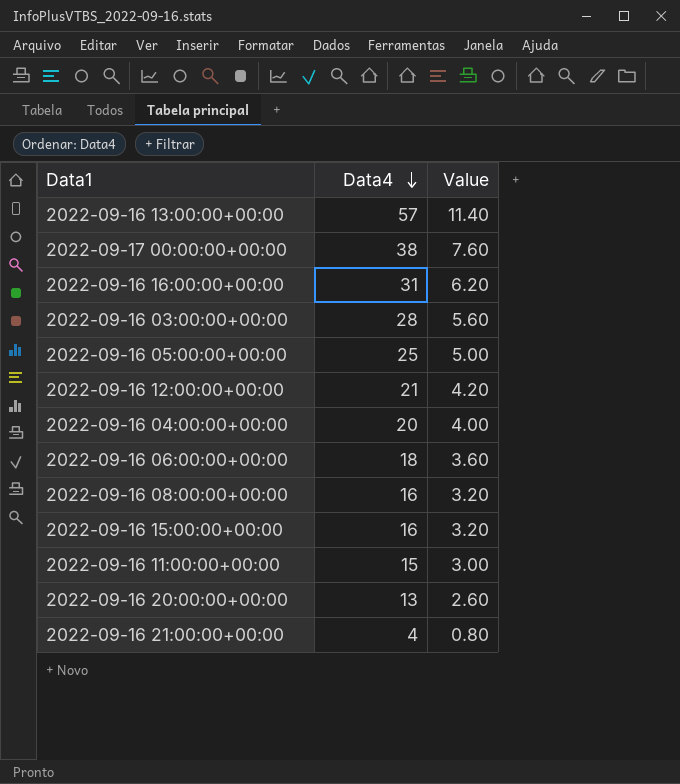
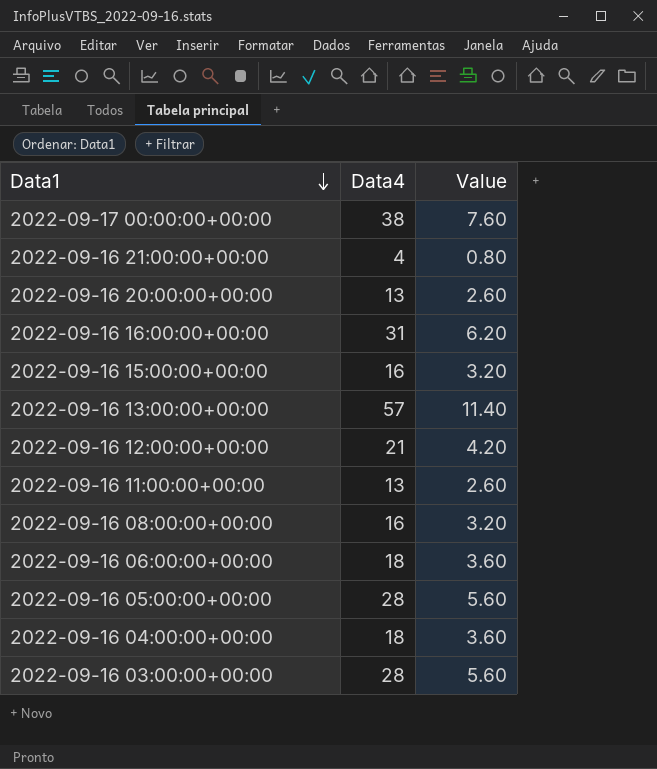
row order: Data4 descending -> Data1 descending
2022-09-16 11:00:00+00:00 | Data4: 15 -> 13
2022-09-16 11:00:00+00:00 | Value: 3.00 -> 2.60
2022-09-16 05:00:00+00:00 | Data4: 25 -> 28
2022-09-16 05:00:00+00:00 | Value: 5.00 -> 5.60
2022-09-16 04:00:00+00:00 | Data4: 20 -> 18
2022-09-16 04:00:00+00:00 | Value: 4.00 -> 3.60

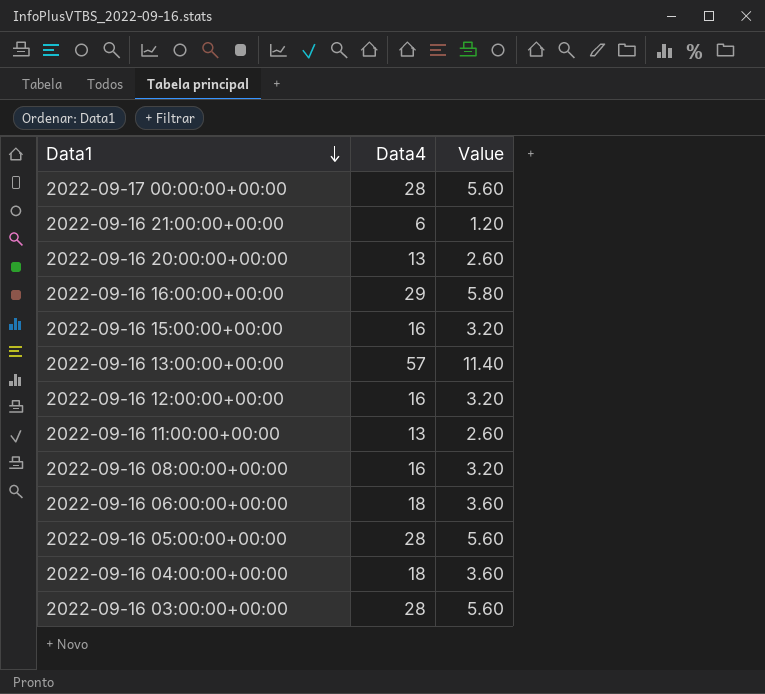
2022-09-17 00:00:00+00:00 | Data4: 38 -> 28
2022-09-17 00:00:00+00:00 | Value: 7.60 -> 5.60
2022-09-16 21:00:00+00:00 | Data4: 4 -> 6
2022-09-16 21:00:00+00:00 | Value: 0.80 -> 1.20
2022-09-16 16:00:00+00:00 | Data4: 31 -> 29
2022-09-16 16:00:00+00:00 | Value: 6.20 -> 5.80
2022-09-16 12:00:00+00:00 | Data4: 21 -> 16
2022-09-16 12:00:00+00:00 | Value: 4.20 -> 3.20

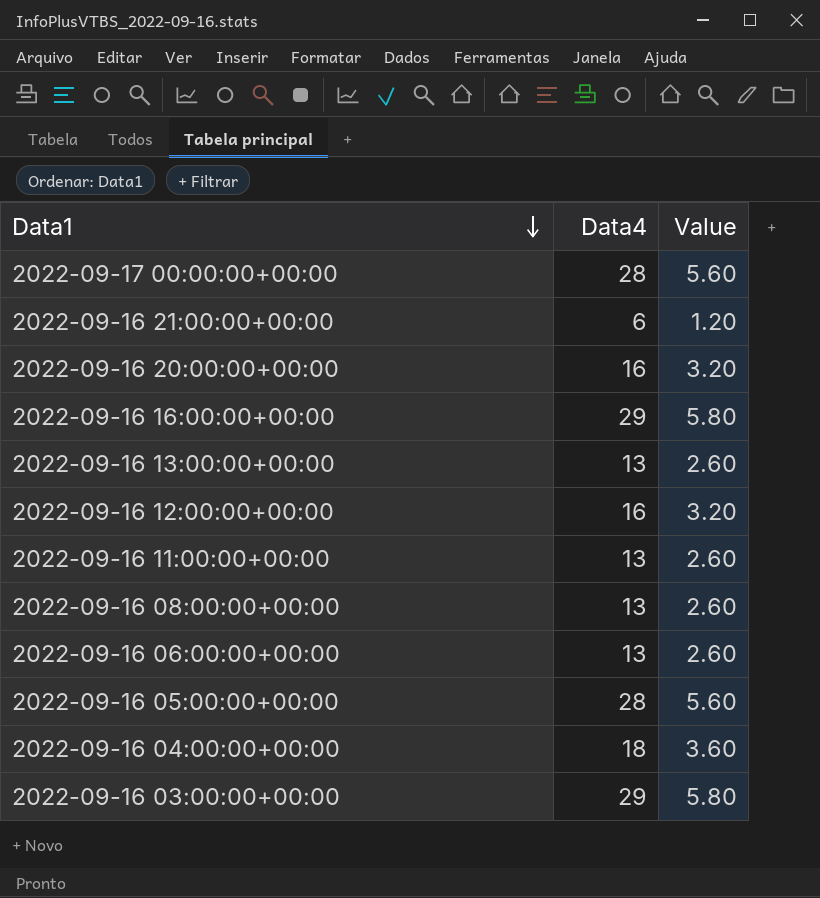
row 2022-09-16 15:00:00+00:00: 16 | 3.20 -> none
2022-09-16 20:00:00+00:00 | Data4: 13 -> 16
2022-09-16 20:00:00+00:00 | Value: 2.60 -> 3.20
2022-09-16 13:00:00+00:00 | Data4: 57 -> 13
2022-09-16 13:00:00+00:00 | Value: 11.40 -> 2.60
2022-09-16 08:00:00+00:00 | Data4: 16 -> 13
2022-09-16 08:00:00+00:00 | Value: 3.20 -> 2.60
2022-09-16 06:00:00+00:00 | Data4: 18 -> 13
2022-09-16 06:00:00+00:00 | Value: 3.60 -> 2.60
2022-09-16 03:00:00+00:00 | Data4: 28 -> 29
2022-09-16 03:00:00+00:00 | Value: 5.60 -> 5.80

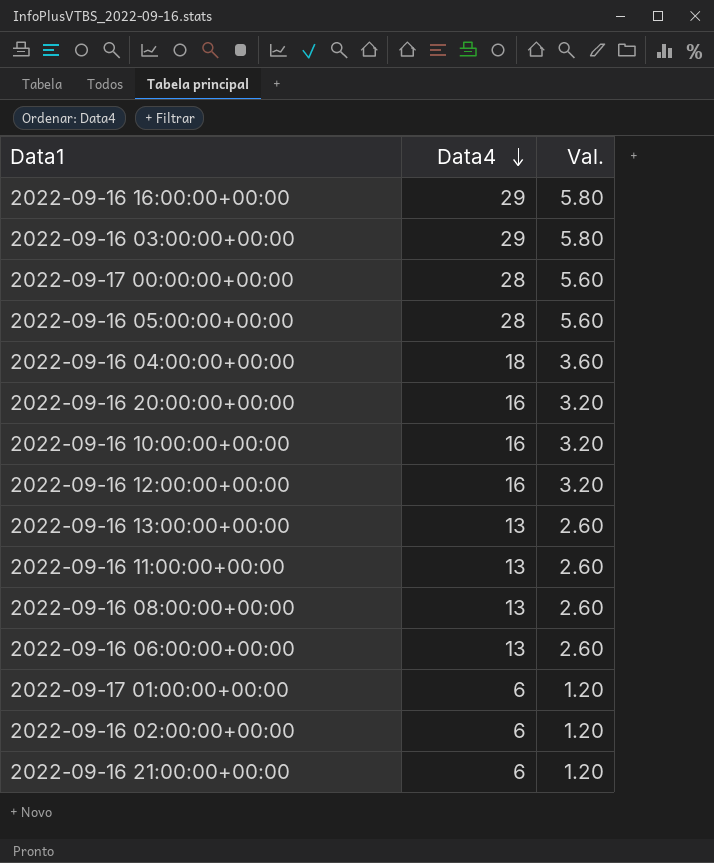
row order: Data1 descending -> Data4 descending
column name: Value -> Val.
row 2022-09-16 10:00:00+00:00: none -> 16 | 3.20
row 2022-09-17 01:00:00+00:00: none -> 6 | 1.20
row 2022-09-16 02:00:00+00:00: none -> 6 | 1.20

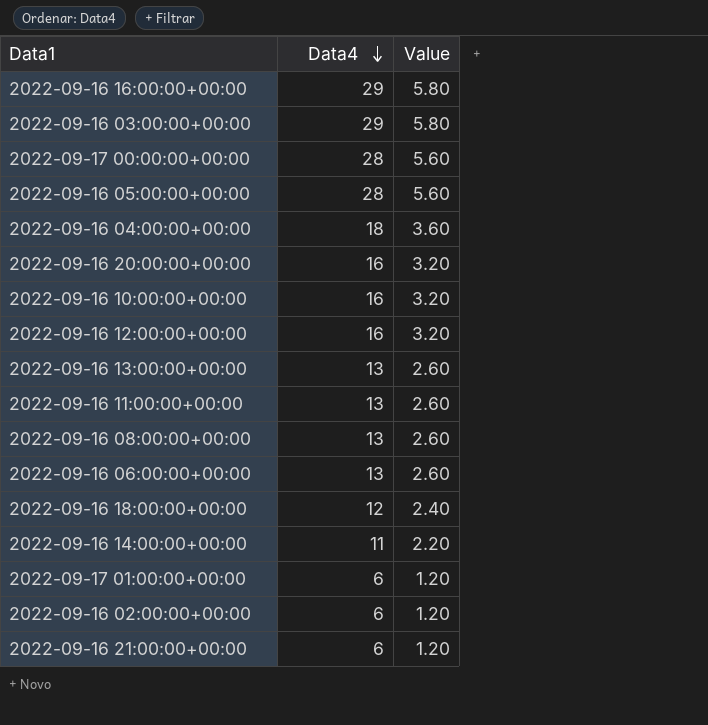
column name: Val. -> Value
row 2022-09-16 18:00:00+00:00: none -> 12 | 2.40
row 2022-09-16 14:00:00+00:00: none -> 11 | 2.20

